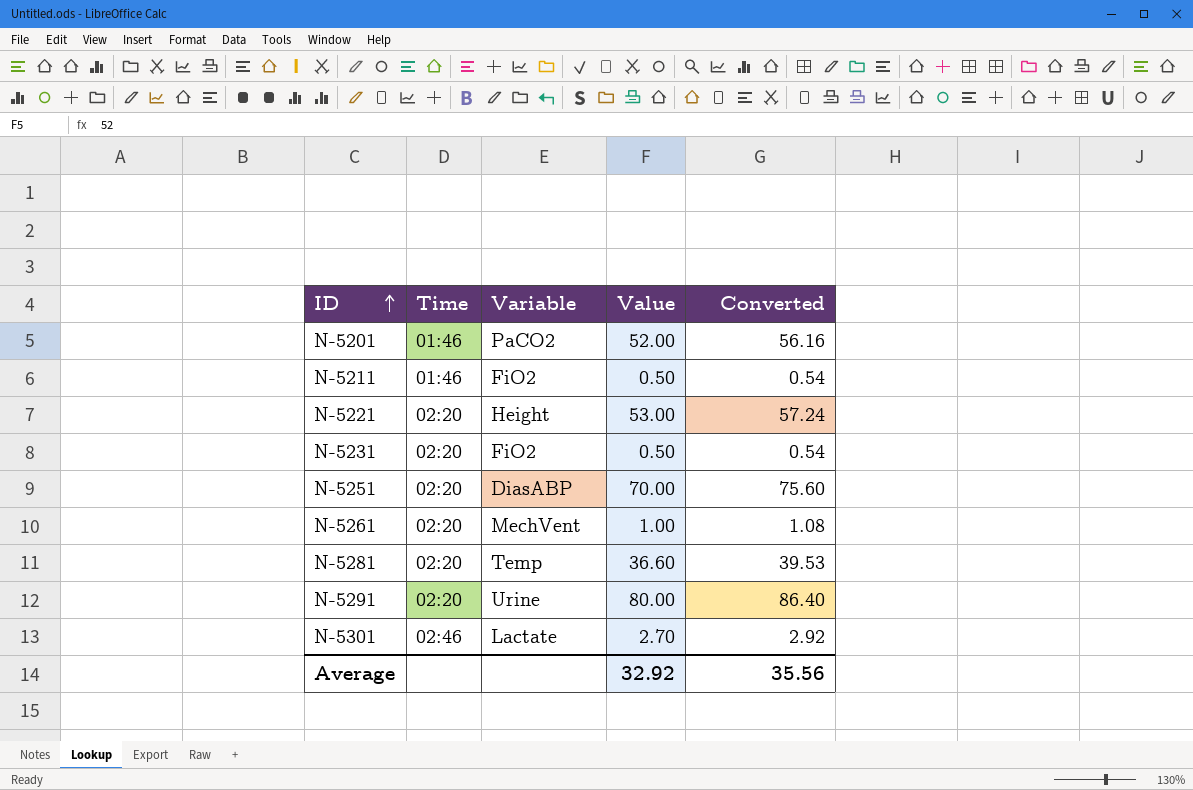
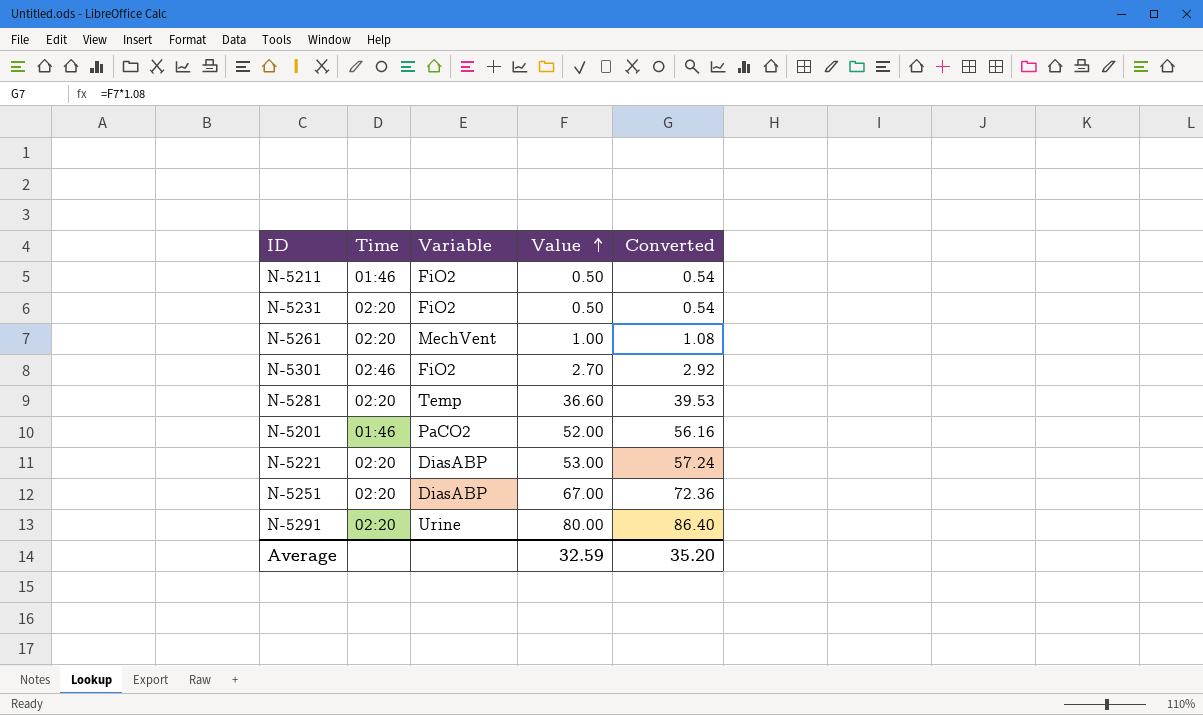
row order: ID ascending -> Value ascending
N-5301 | Variable: Lactate -> FiO2
N-5221 | Variable: Height -> DiasABP
N-5251 | Value: 70.00 -> 67.00
N-5251 | Converted: 75.60 -> 72.36
Average | Value: 32.92 -> 32.59
Average | Converted: 35.56 -> 35.20

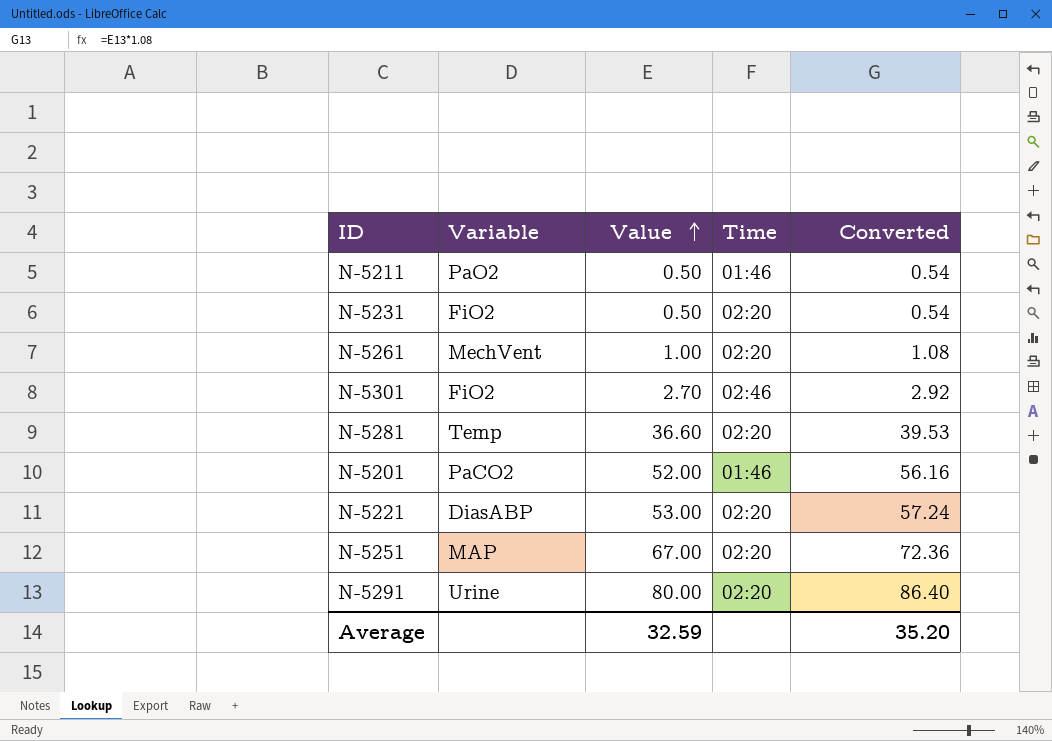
column Time | position: 2 -> 4
N-5211 | Variable: FiO2 -> PaO2
N-5251 | Variable: DiasABP -> MAP

